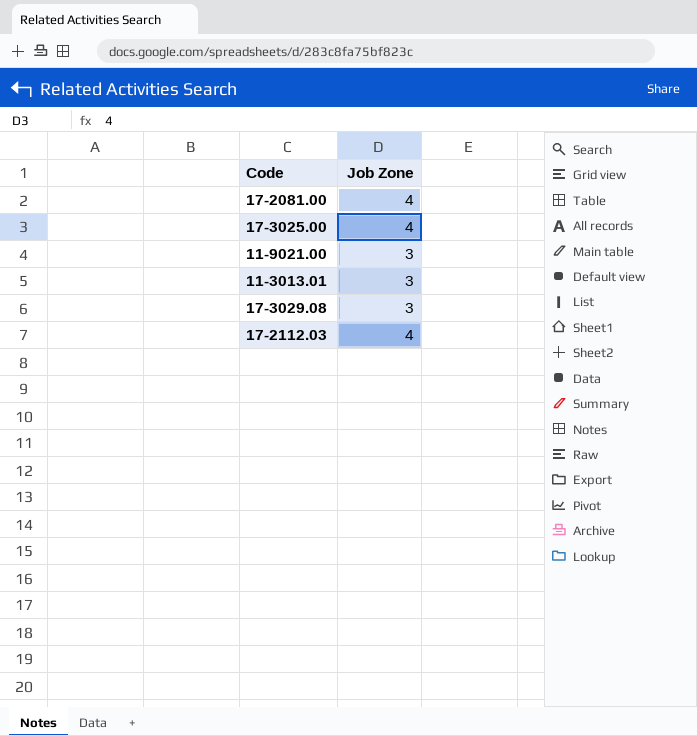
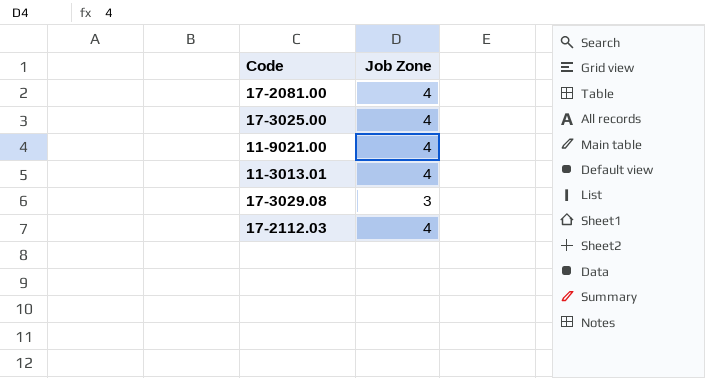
11-9021.00 | Job Zone: 3 -> 4
11-3013.01 | Job Zone: 3 -> 4

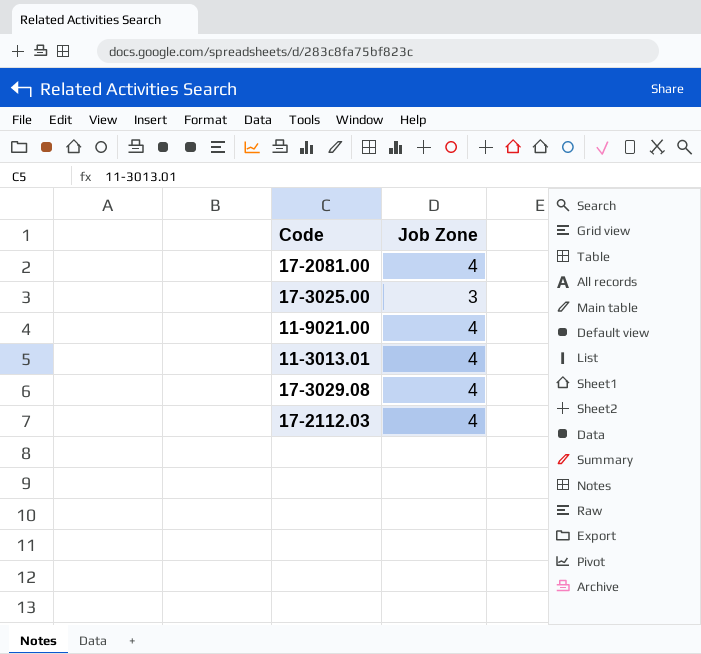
17-3025.00 | Job Zone: 4 -> 3
17-3029.08 | Job Zone: 3 -> 4

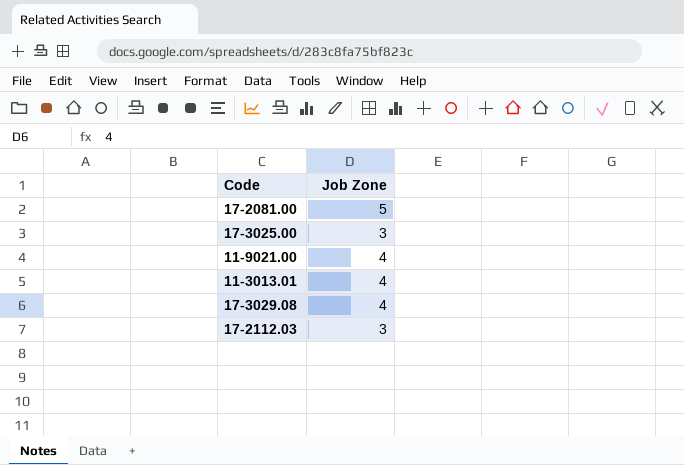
17-2081.00 | Job Zone: 4 -> 5
17-2112.03 | Job Zone: 4 -> 3

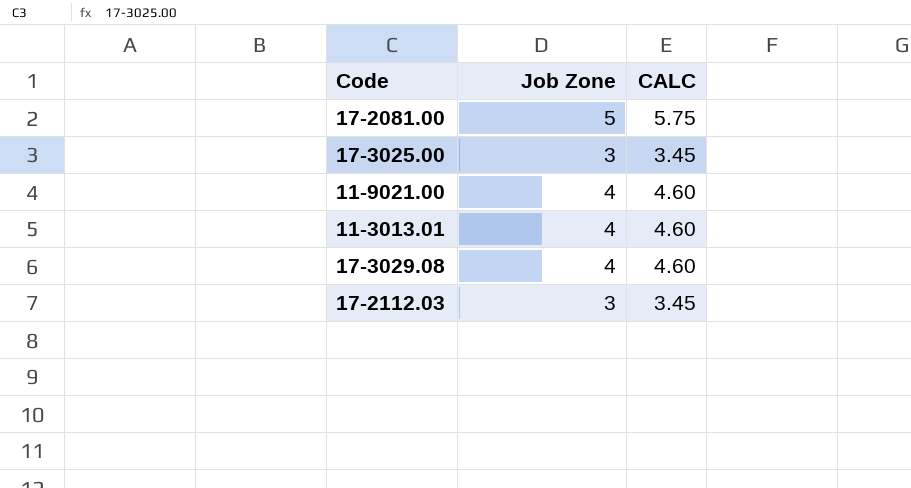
column CALC | formula: none -> [Job Zone] * 1.15

